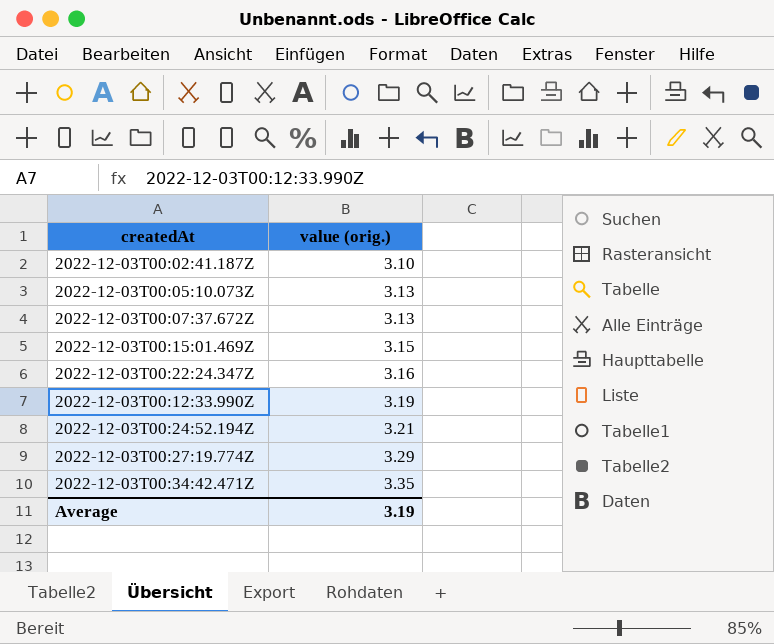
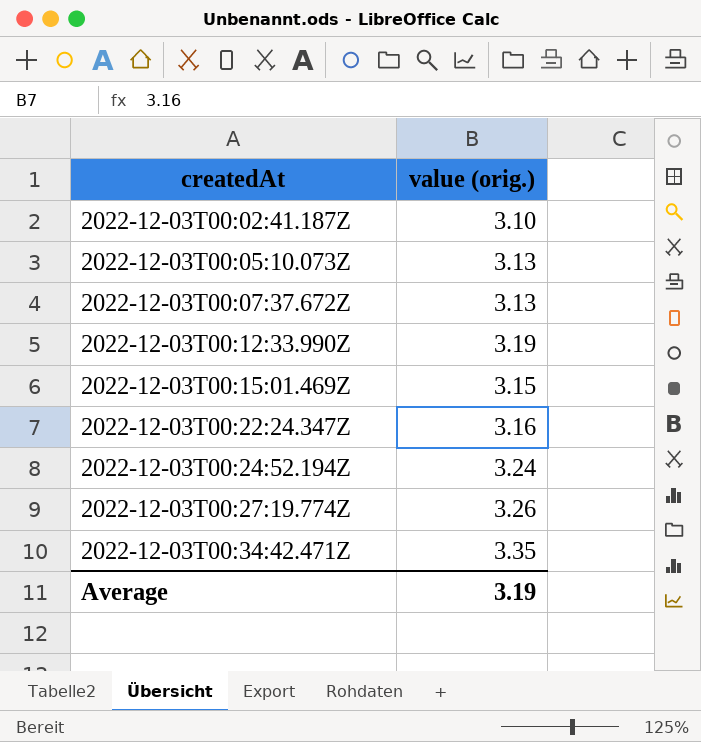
row order: value (orig.) ascending -> createdAt ascending
2022-12-03T00:24:52.194Z | value (orig.): 3.21 -> 3.24
2022-12-03T00:27:19.774Z | value (orig.): 3.29 -> 3.26

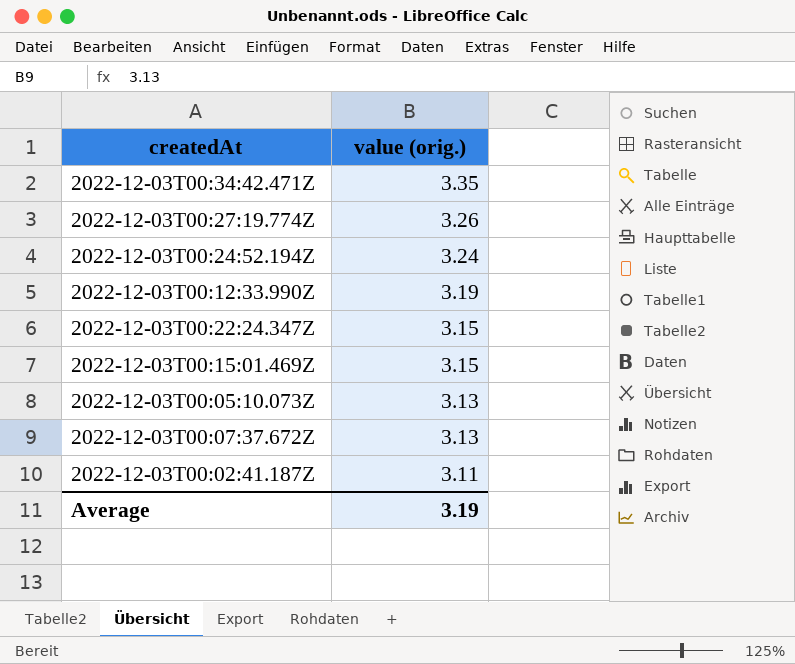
row order: createdAt ascending -> value (orig.) descending
2022-12-03T00:22:24.347Z | value (orig.): 3.16 -> 3.15
2022-12-03T00:02:41.187Z | value (orig.): 3.10 -> 3.11

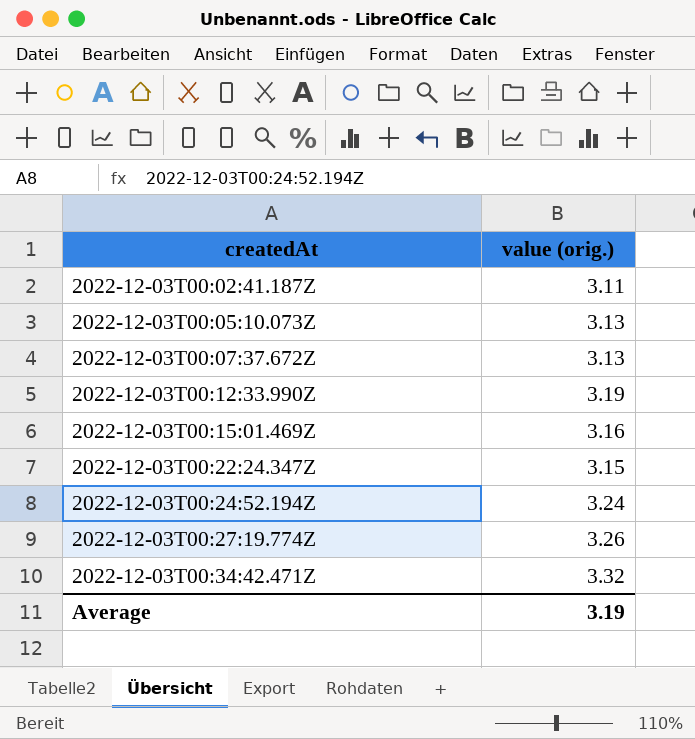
row order: value (orig.) descending -> createdAt ascending
2022-12-03T00:15:01.469Z | value (orig.): 3.15 -> 3.16
2022-12-03T00:34:42.471Z | value (orig.): 3.35 -> 3.32

